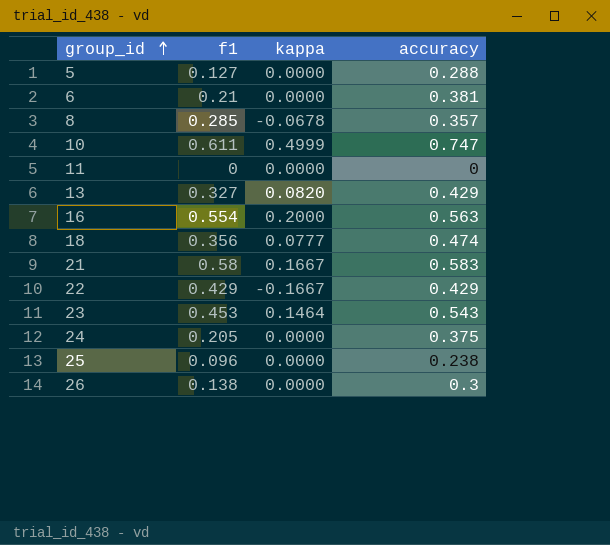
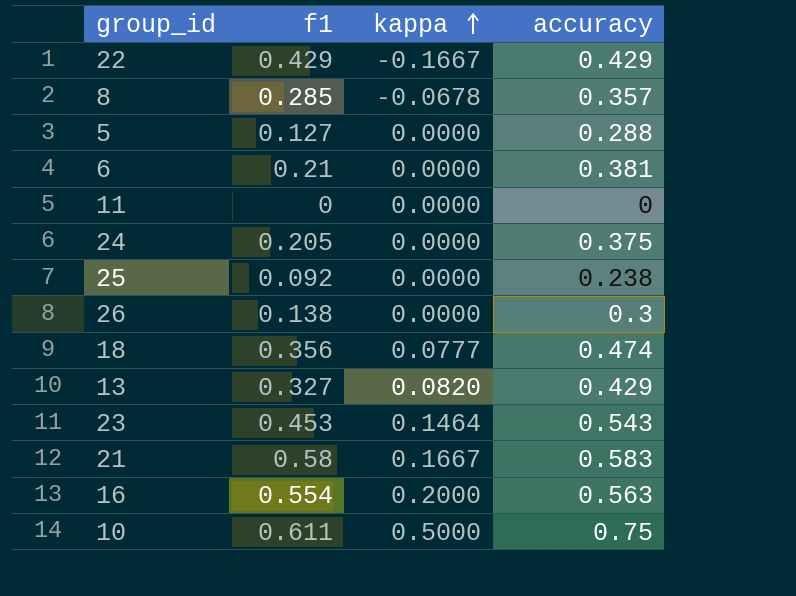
row order: group_id ascending -> kappa ascending
25 | f1: 0.096 -> 0.092
10 | kappa: 0.4999 -> 0.5000
10 | accuracy: 0.747 -> 0.75

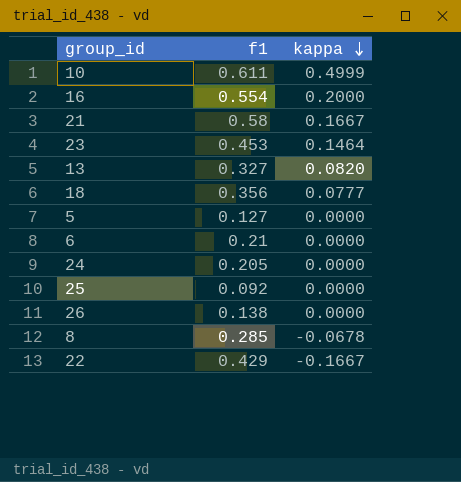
row order: kappa ascending -> kappa descending
column accuracy | position: 4 -> none
row 11: 0 | 0.0000 | 0 -> none
10 | kappa: 0.5000 -> 0.4999

